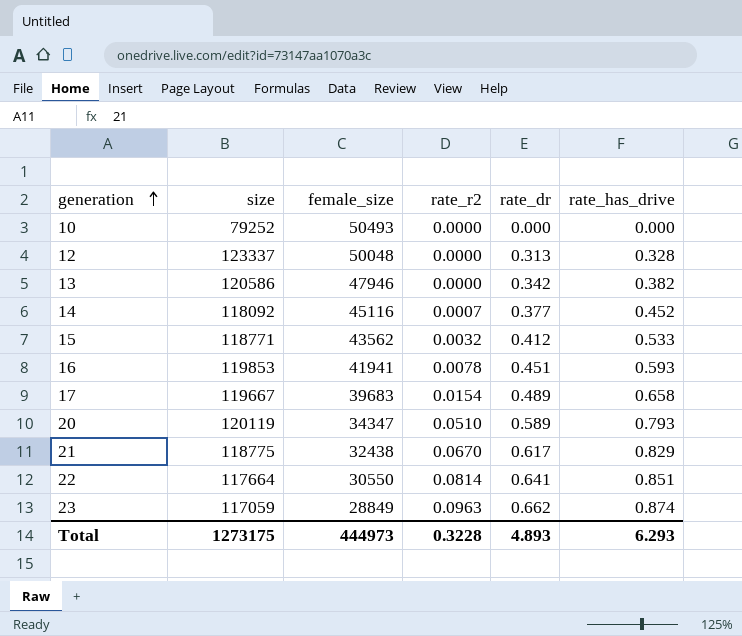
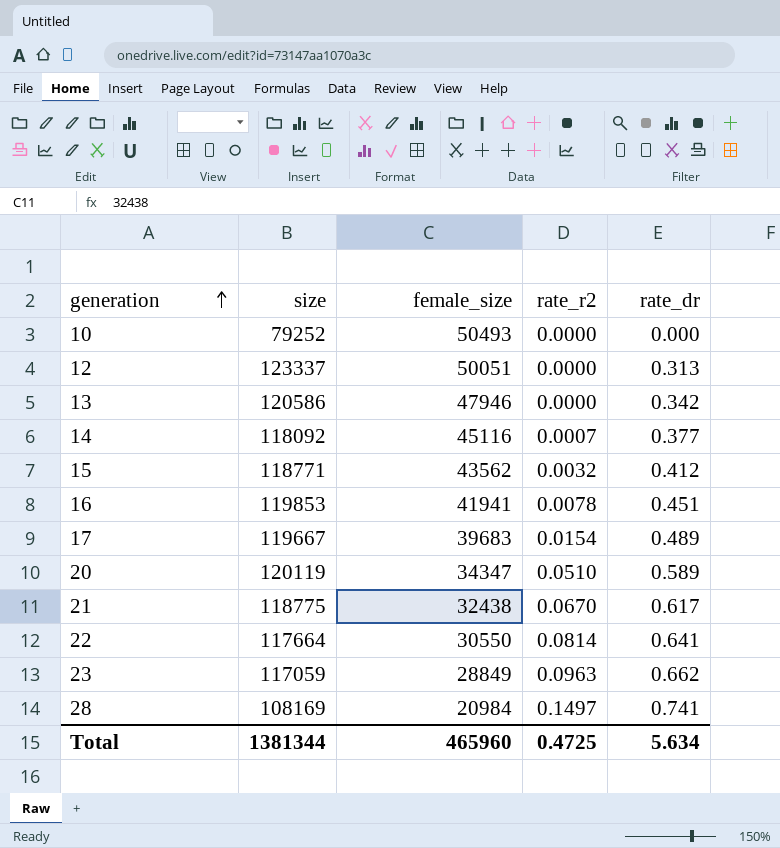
column rate_has_drive | position: 6 -> none
12 | female_size: 50048 -> 50051
row 28: none -> 108169 | 20984 | 0.1497 | 0.741
Total | size: 1273175 -> 1381344
Total | female_size: 444973 -> 465960
Total | rate_r2: 0.3228 -> 0.4725
Total | rate_dr: 4.893 -> 5.634

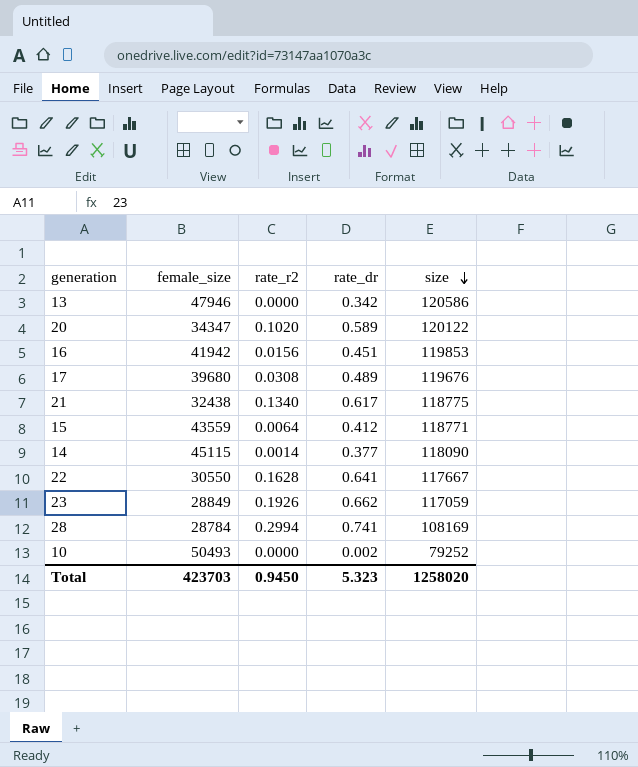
row order: generation ascending -> size descending
column size | position: 2 -> 5
row 12: 123337 | 50051 | 0.0000 | 0.313 -> none
20 | rate_r2: 0.0510 -> 0.1020
20 | size: 120119 -> 120122
16 | female_size: 41941 -> 41942
16 | rate_r2: 0.0078 -> 0.0156
17 | female_size: 39683 -> 39680
17 | rate_r2: 0.0154 -> 0.0308
17 | size: 119667 -> 119676
21 | rate_r2: 0.0670 -> 0.1340
15 | female_size: 43562 -> 43559
15 | rate_r2: 0.0032 -> 0.0064
14 | female_size: 45116 -> 45115
14 | rate_r2: 0.0007 -> 0.0014
14 | size: 118092 -> 118090
22 | rate_r2: 0.0814 -> 0.1628
22 | size: 117664 -> 117667
23 | rate_r2: 0.0963 -> 0.1926
28 | female_size: 20984 -> 28784
28 | rate_r2: 0.1497 -> 0.2994
10 | rate_dr: 0.000 -> 0.002
Total | female_size: 465960 -> 423703
Total | rate_r2: 0.4725 -> 0.9450
Total | rate_dr: 5.634 -> 5.323
Total | size: 1381344 -> 1258020

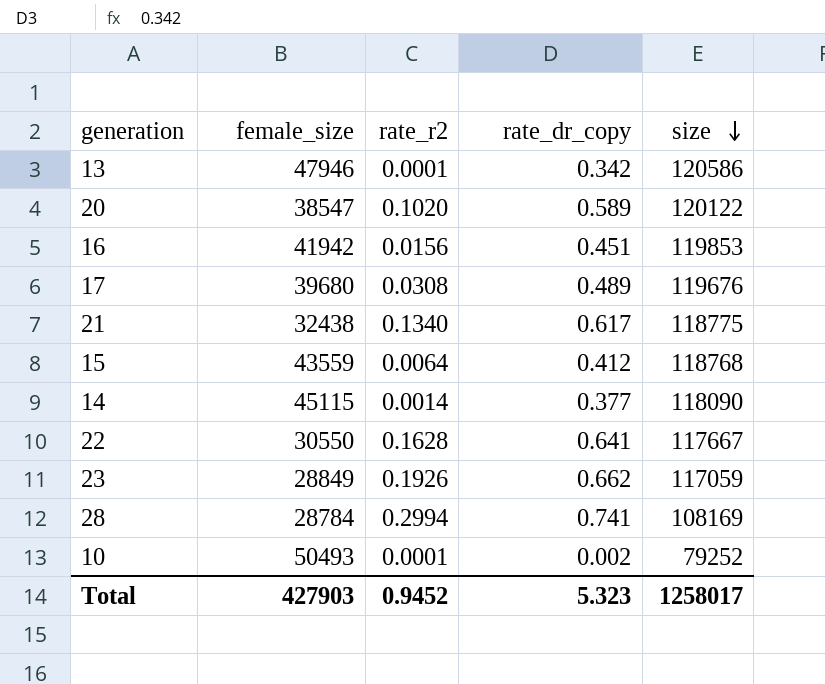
column name: rate_dr -> rate_dr_copy
13 | rate_r2: 0.0000 -> 0.0001
20 | female_size: 34347 -> 38547
15 | size: 118771 -> 118768
10 | rate_r2: 0.0000 -> 0.0001
Total | female_size: 423703 -> 427903
Total | rate_r2: 0.9450 -> 0.9452
Total | size: 1258020 -> 1258017

